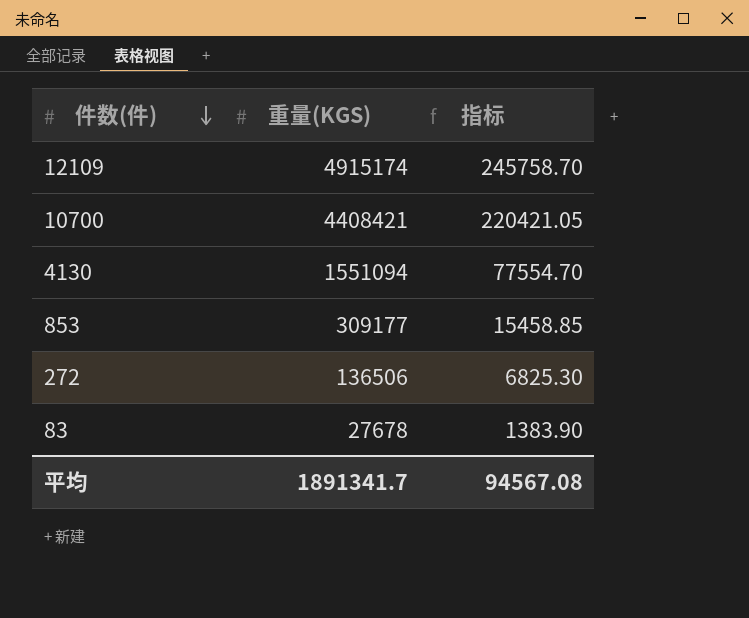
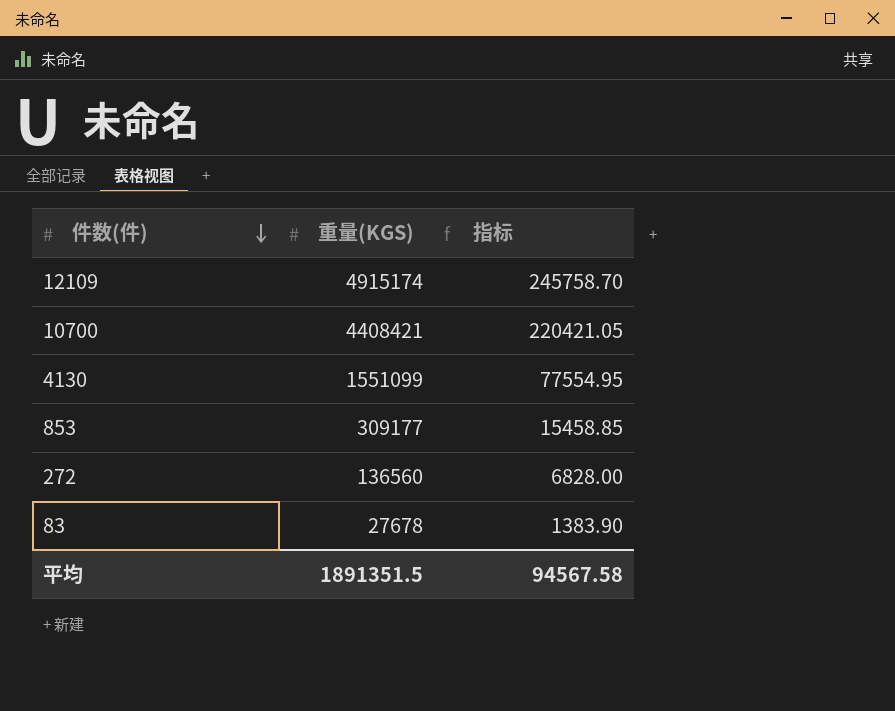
4130 | 重量(KGS): 1551094 -> 1551099
4130 | 指标: 77554.70 -> 77554.95
272 | 重量(KGS): 136506 -> 136560
272 | 指标: 6825.30 -> 6828.00
平均 | 重量(KGS): 1891341.7 -> 1891351.5
平均 | 指标: 94567.08 -> 94567.58

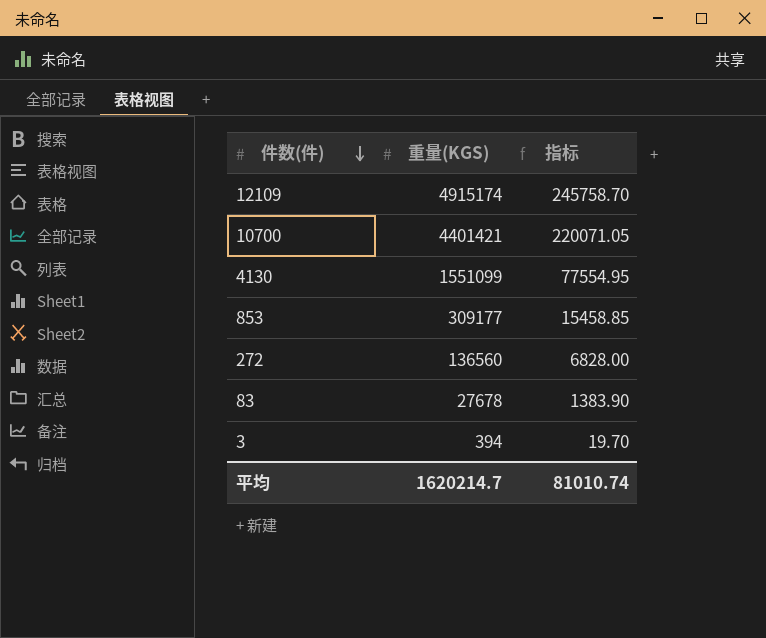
10700 | 重量(KGS): 4408421 -> 4401421
10700 | 指标: 220421.05 -> 220071.05
row 3: none -> 394 | 19.70
平均 | 重量(KGS): 1891351.5 -> 1620214.7
平均 | 指标: 94567.58 -> 81010.74

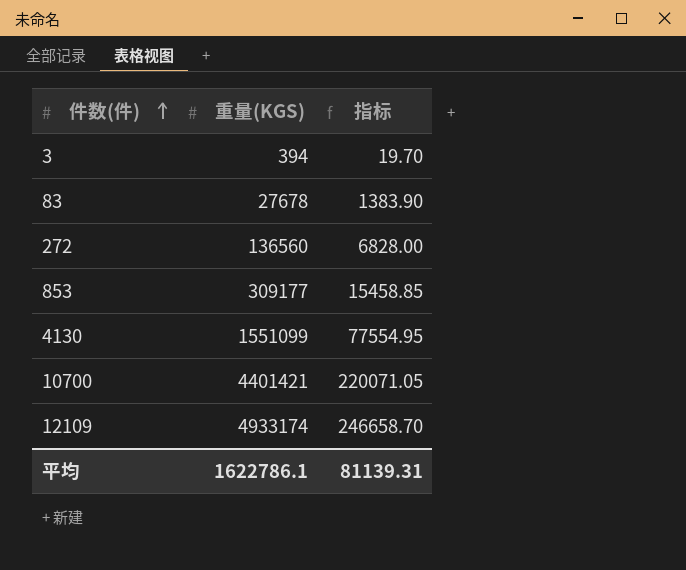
row order: 件数(件) descending -> 件数(件) ascending
12109 | 重量(KGS): 4915174 -> 4933174
12109 | 指标: 245758.70 -> 246658.70
平均 | 重量(KGS): 1620214.7 -> 1622786.1
平均 | 指标: 81010.74 -> 81139.31

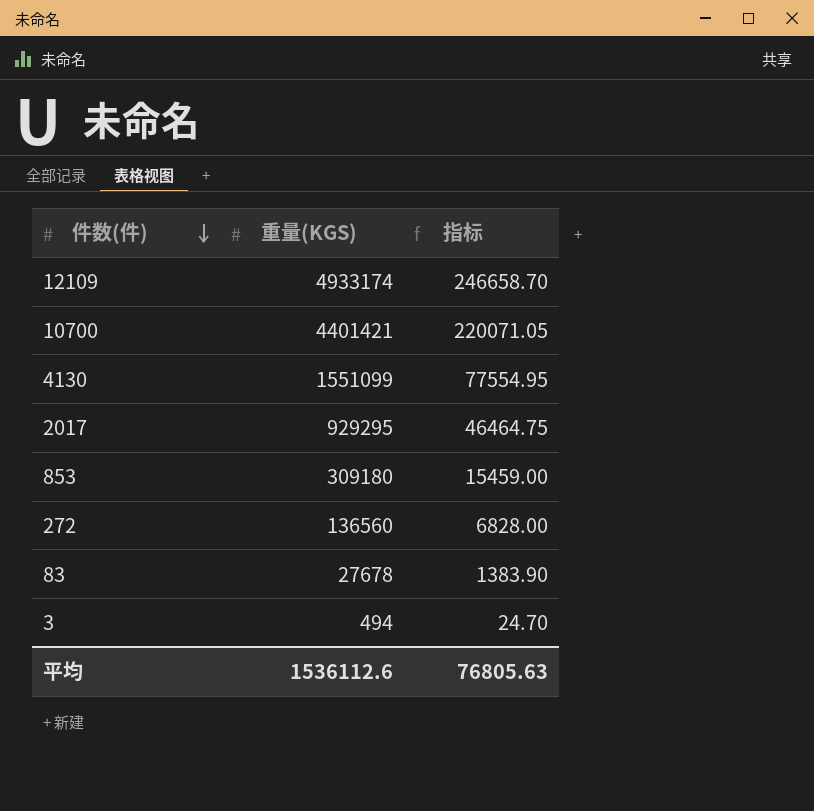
row order: 件数(件) ascending -> 件数(件) descending
row 2017: none -> 929295 | 46464.75
853 | 重量(KGS): 309177 -> 309180
853 | 指标: 15458.85 -> 15459.00
3 | 重量(KGS): 394 -> 494
3 | 指标: 19.70 -> 24.70
平均 | 重量(KGS): 1622786.1 -> 1536112.6
平均 | 指标: 81139.31 -> 76805.63

